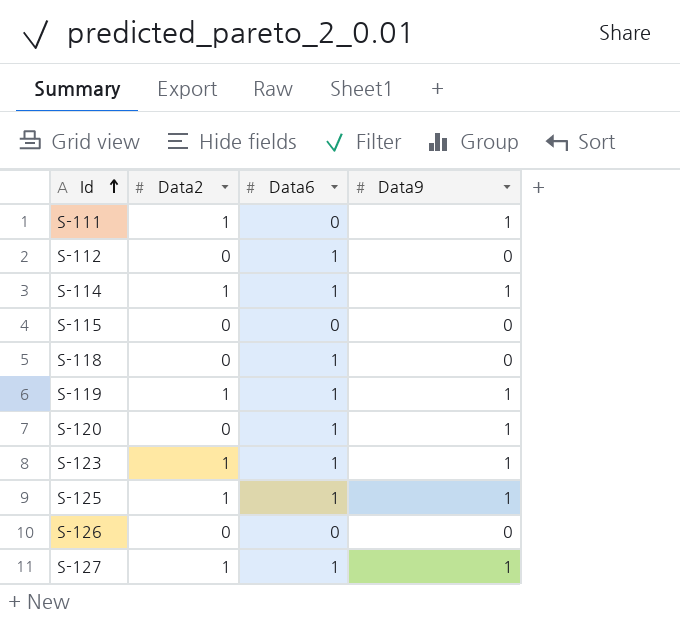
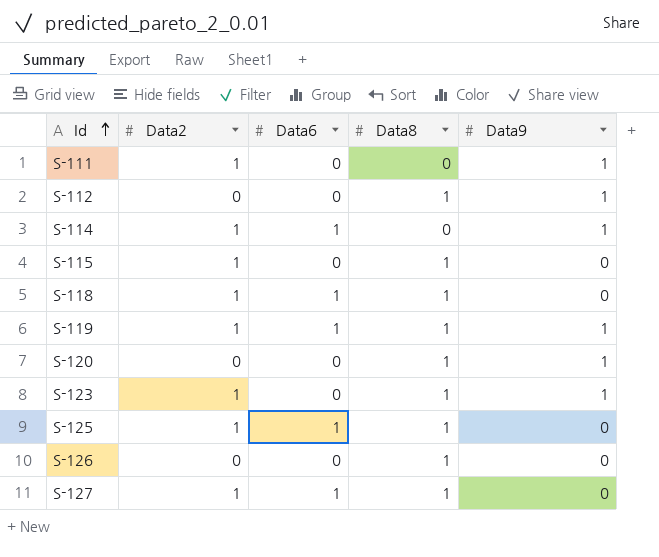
column Data8 | position: none -> 4
S-112 | Data6: 1 -> 0
S-112 | Data9: 0 -> 1
S-115 | Data2: 0 -> 1
S-118 | Data2: 0 -> 1
S-120 | Data6: 1 -> 0
S-123 | Data6: 1 -> 0
S-125 | Data9: 1 -> 0
S-127 | Data9: 1 -> 0

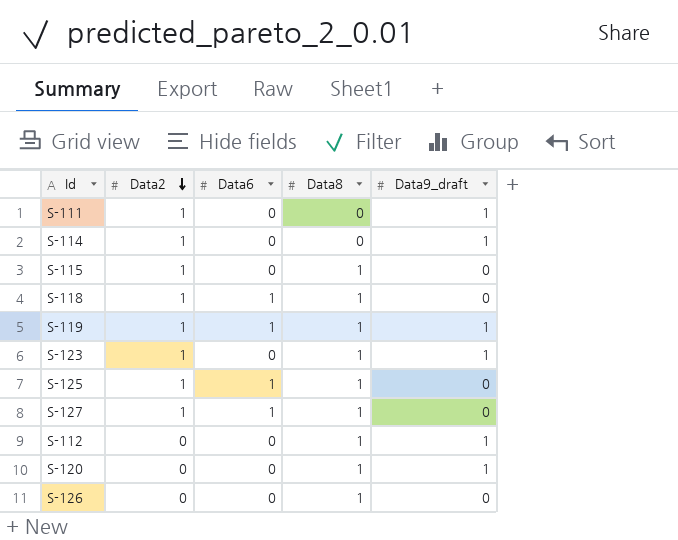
row order: Id ascending -> Data2 descending
column name: Data9 -> Data9_draft
S-114 | Data6: 1 -> 0

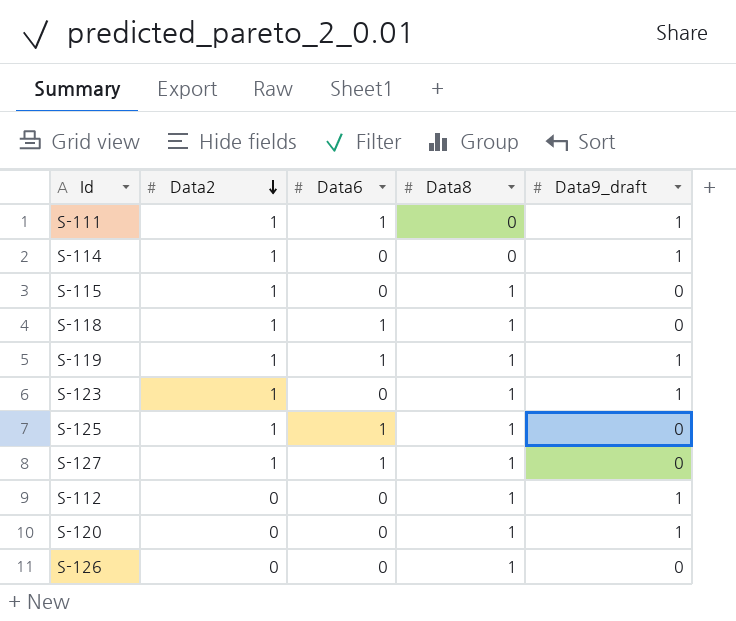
S-111 | Data6: 0 -> 1

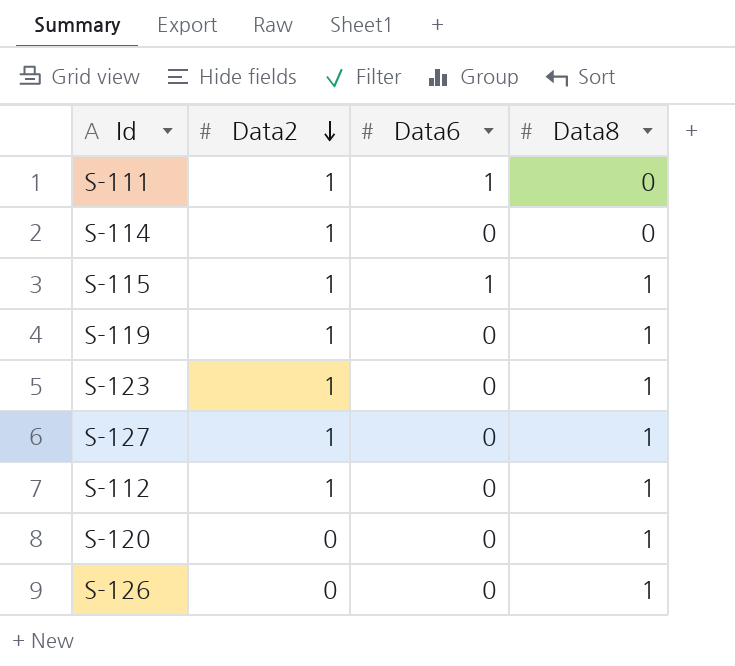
column Data9_draft | position: 5 -> none
row S-118: 1 | 1 | 1 | 0 -> none
row S-125: 1 | 1 | 1 | 0 -> none
S-115 | Data6: 0 -> 1
S-119 | Data6: 1 -> 0
S-127 | Data6: 1 -> 0
S-112 | Data2: 0 -> 1

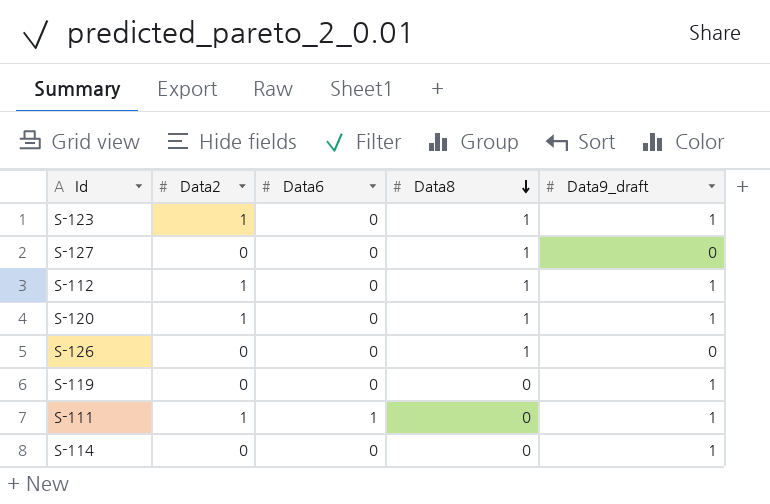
row order: Data2 descending -> Data8 descending
column Data9_draft | position: none -> 5
row S-115: 1 | 1 | 1 -> none
S-127 | Data2: 1 -> 0
S-120 | Data2: 0 -> 1
S-119 | Data2: 1 -> 0
S-119 | Data8: 1 -> 0
S-114 | Data2: 1 -> 0

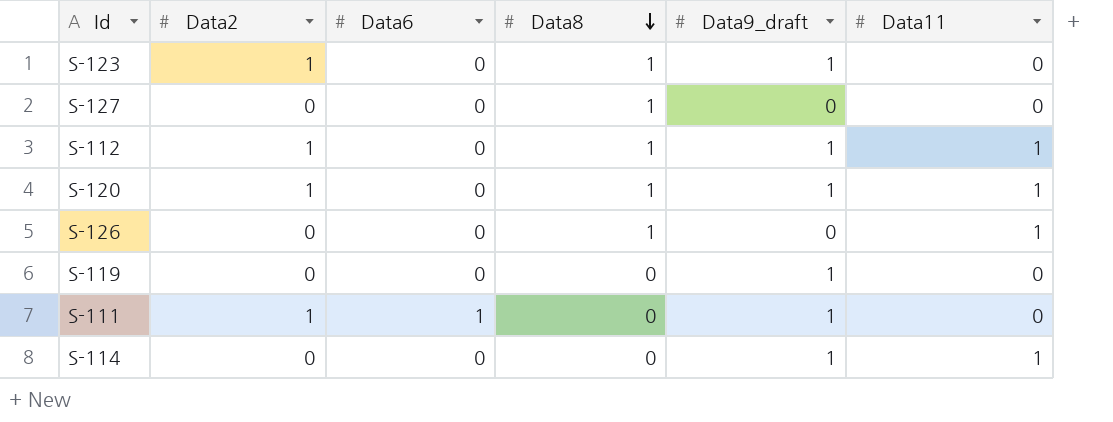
column Data11 | position: none -> 6

